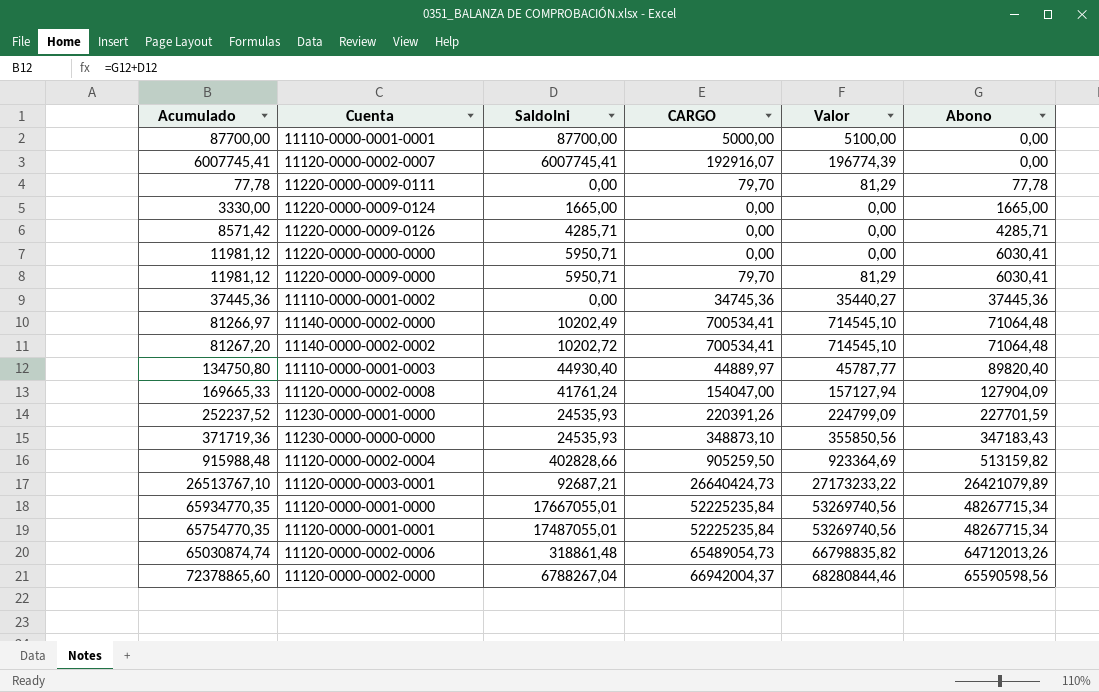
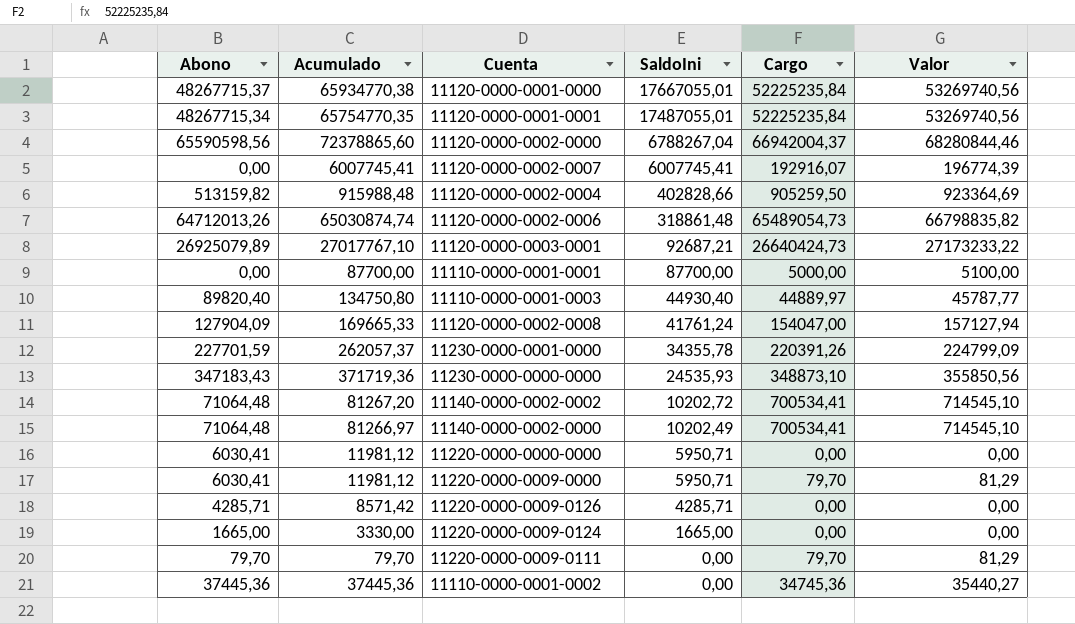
row order: Abono ascending -> SaldoIni descending
column Abono | position: 6 -> 1
column name: CARGO -> Cargo
11120-0000-0001-0000 | Abono: 48267715,34 -> 48267715,37
11120-0000-0001-0000 | Acumulado: 65934770,35 -> 65934770,38
11120-0000-0003-0001 | Abono: 26421079,89 -> 26925079,89
11120-0000-0003-0001 | Acumulado: 26513767,10 -> 27017767,10
11230-0000-0001-0000 | Acumulado: 252237,52 -> 262057,37
11230-0000-0001-0000 | SaldoIni: 24535,93 -> 34355,78
11220-0000-0009-0111 | Abono: 77,78 -> 79,70
11220-0000-0009-0111 | Acumulado: 77,78 -> 79,70

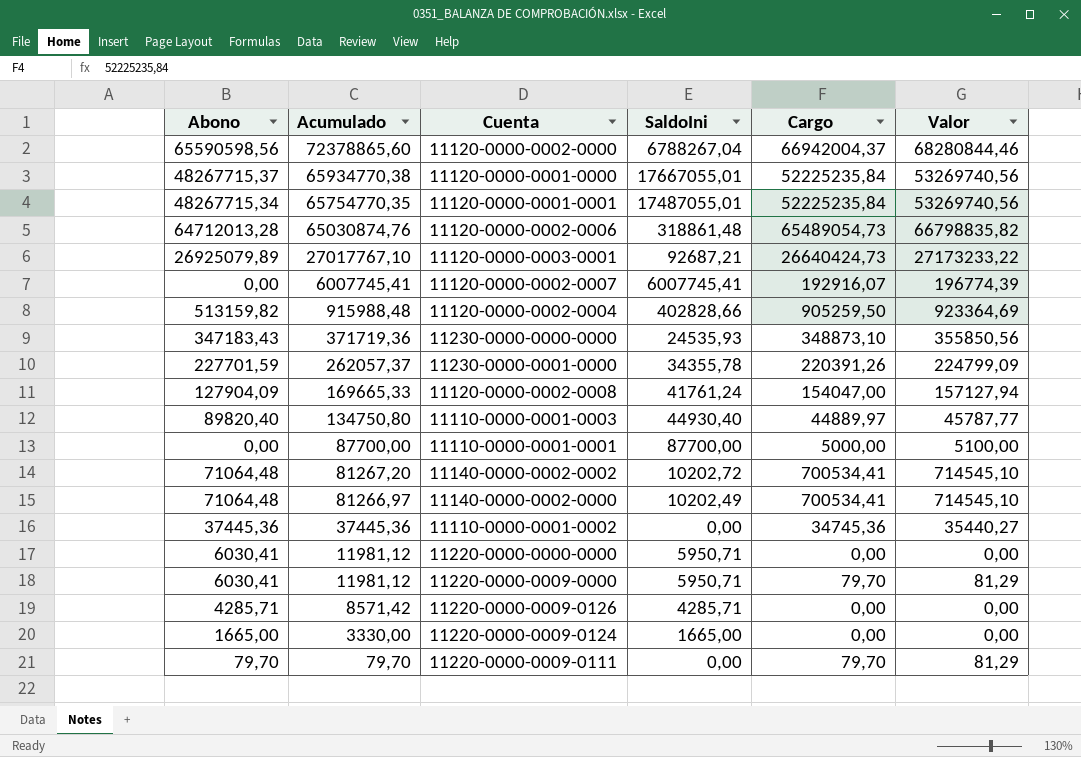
row order: SaldoIni descending -> Acumulado descending
11120-0000-0002-0006 | Abono: 64712013,26 -> 64712013,28
11120-0000-0002-0006 | Acumulado: 65030874,74 -> 65030874,76

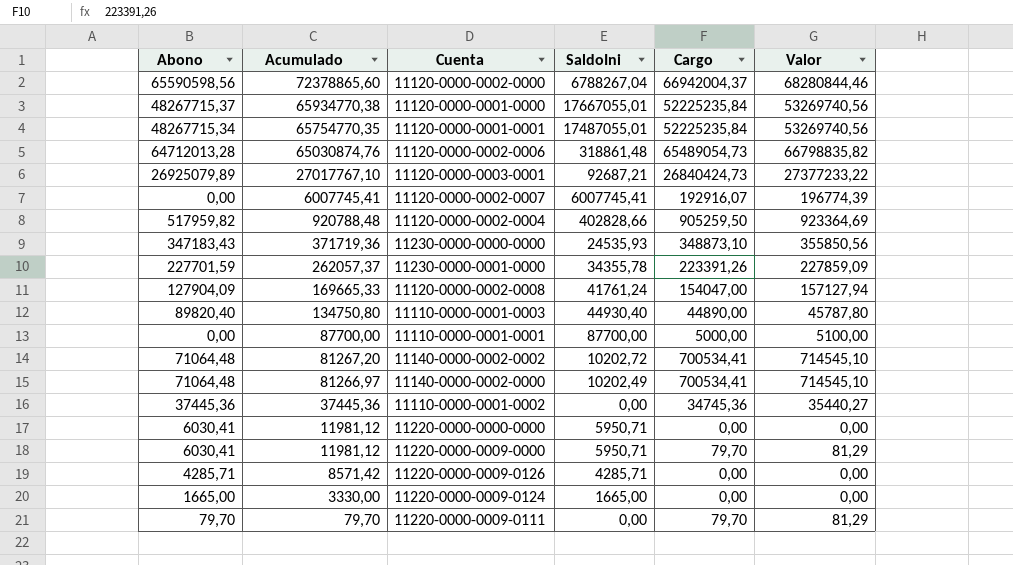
11120-0000-0003-0001 | Cargo: 26640424,73 -> 26840424,73
11120-0000-0003-0001 | Valor: 27173233,22 -> 27377233,22
11120-0000-0002-0004 | Abono: 513159,82 -> 517959,82
11120-0000-0002-0004 | Acumulado: 915988,48 -> 920788,48
11230-0000-0001-0000 | Cargo: 220391,26 -> 223391,26
11230-0000-0001-0000 | Valor: 224799,09 -> 227859,09
11110-0000-0001-0003 | Cargo: 44889,97 -> 44890,00
11110-0000-0001-0003 | Valor: 45787,77 -> 45787,80

